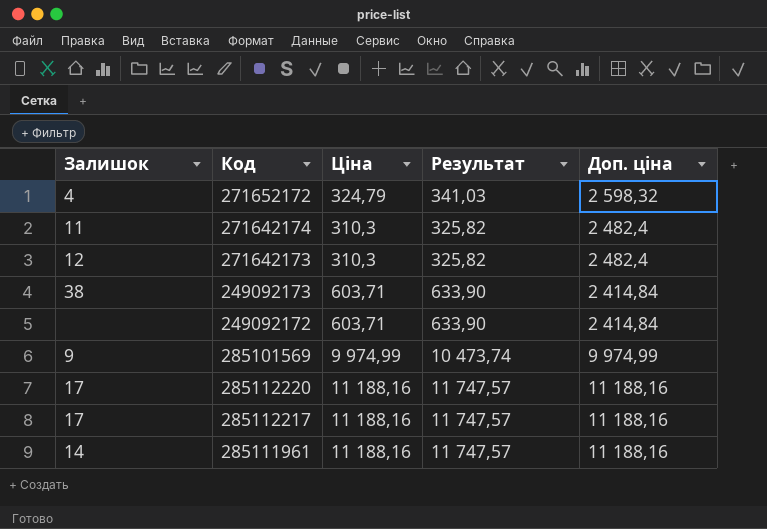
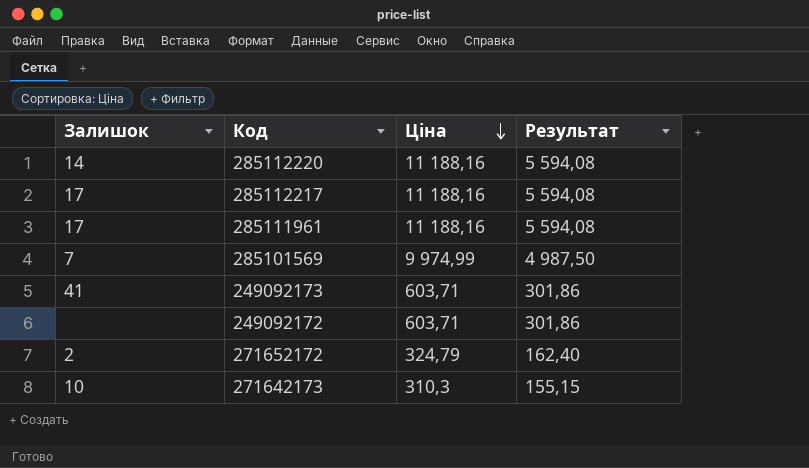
row order: none -> Ціна descending
column Доп. ціна | position: 5 -> none
column Результат | formula: [Ціна] * 1,05 -> [Ціна] * 0,5
row 271642174: 11 | 310,3 | 325,82 | 2 482,4 -> none
285112220 | Залишок: 17 -> 14
285111961 | Залишок: 14 -> 17
285101569 | Залишок: 9 -> 7
249092173 | Залишок: 38 -> 41
271652172 | Залишок: 4 -> 2
271642173 | Залишок: 12 -> 10

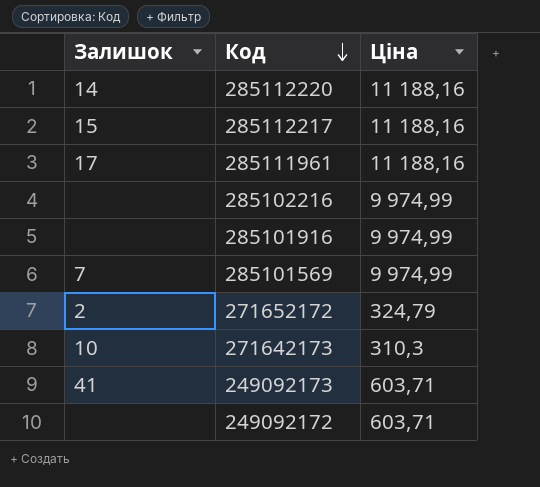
row order: Ціна descending -> Код descending
column Результат | formula: [Ціна] * 0,5 -> none
285112217 | Залишок: 17 -> 15
row 285102216: none -> none | 9 974,99
row 285101916: none -> none | 9 974,99

